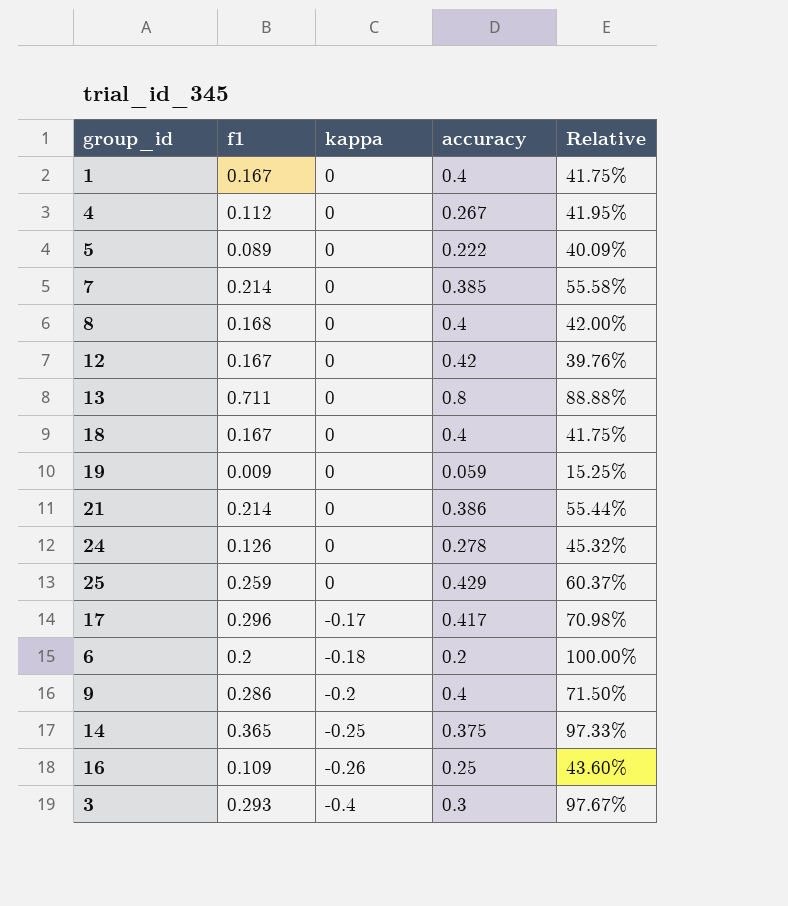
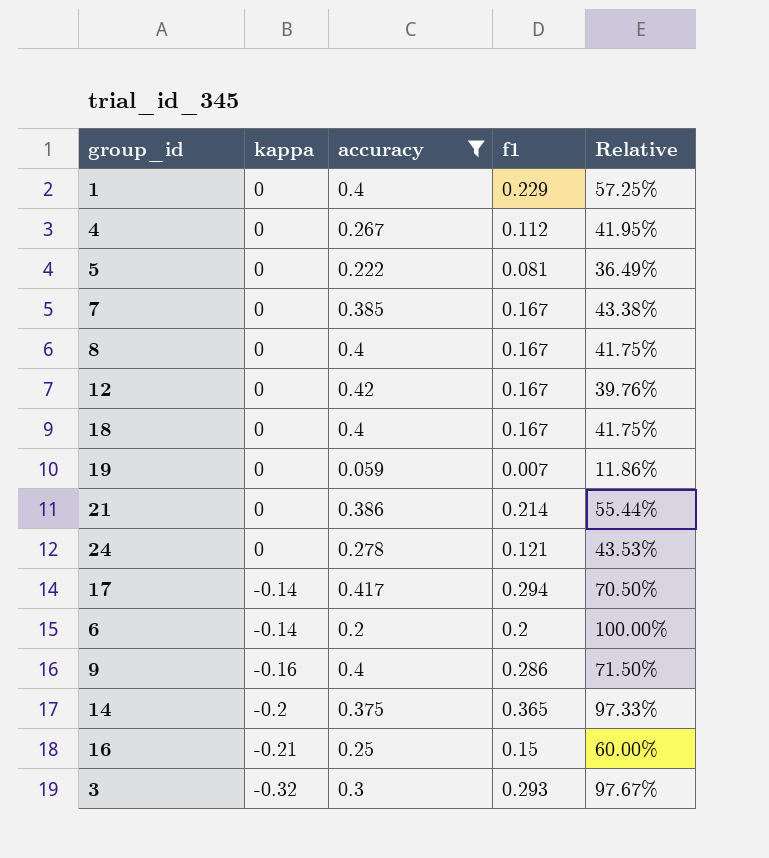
filter: none -> accuracy <= 0.42
column f1 | position: 2 -> 4
1 | f1: 0.167 -> 0.229
1 | Relative: 41.75% -> 57.25%
5 | f1: 0.089 -> 0.081
5 | Relative: 40.09% -> 36.49%
7 | f1: 0.214 -> 0.167
7 | Relative: 55.58% -> 43.38%
8 | f1: 0.168 -> 0.167
8 | Relative: 42.00% -> 41.75%
19 | f1: 0.009 -> 0.007
19 | Relative: 15.25% -> 11.86%
24 | f1: 0.126 -> 0.121
24 | Relative: 45.32% -> 43.53%
17 | kappa: -0.17 -> -0.14
17 | f1: 0.296 -> 0.294
17 | Relative: 70.98% -> 70.50%
6 | kappa: -0.18 -> -0.14
9 | kappa: -0.2 -> -0.16
14 | kappa: -0.25 -> -0.2
16 | kappa: -0.26 -> -0.21
16 | f1: 0.109 -> 0.15
16 | Relative: 43.60% -> 60.00%
3 | kappa: -0.4 -> -0.32

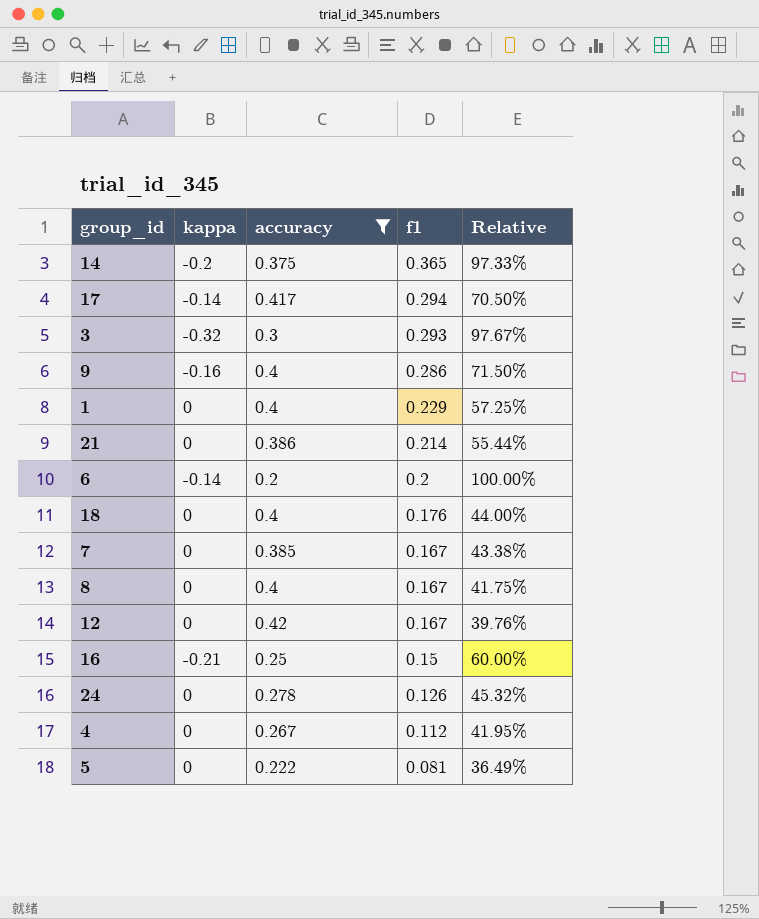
row order: kappa descending -> f1 descending
row 19: 0 | 0.059 | 0.007 | 11.86% -> none
18 | f1: 0.167 -> 0.176
18 | Relative: 41.75% -> 44.00%
24 | f1: 0.121 -> 0.126
24 | Relative: 43.53% -> 45.32%

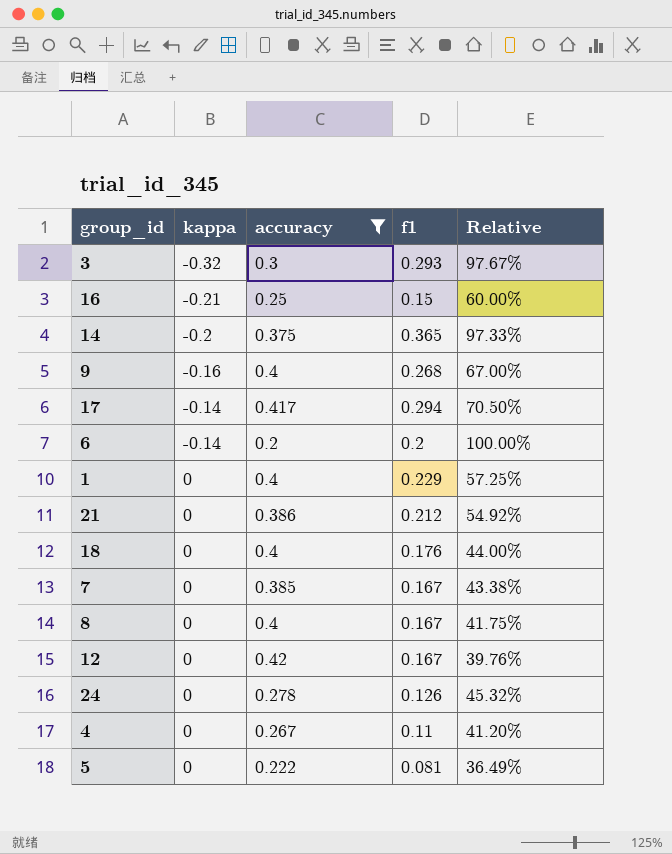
row order: f1 descending -> kappa ascending
9 | f1: 0.286 -> 0.268
9 | Relative: 71.50% -> 67.00%
21 | f1: 0.214 -> 0.212
21 | Relative: 55.44% -> 54.92%
4 | f1: 0.112 -> 0.11
4 | Relative: 41.95% -> 41.20%

